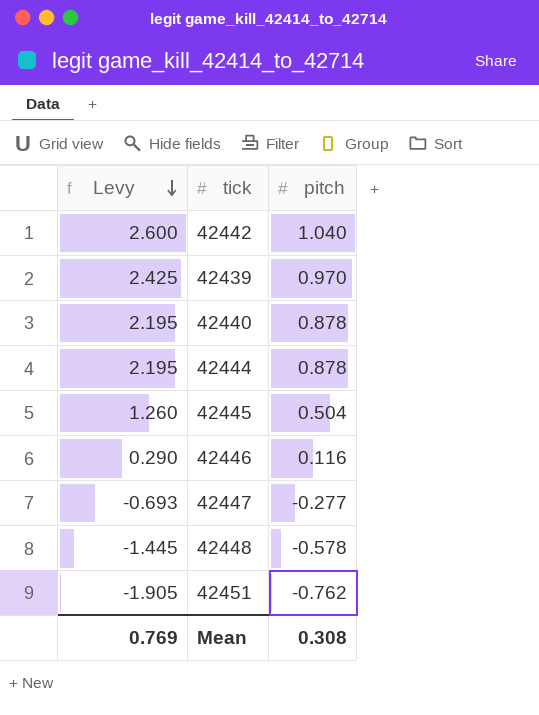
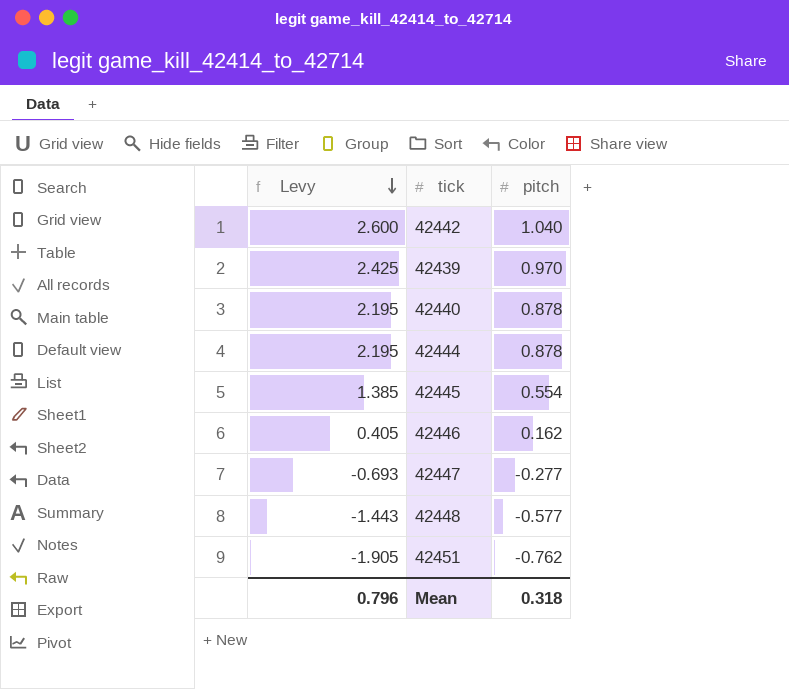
42445 | Levy: 1.260 -> 1.385
42445 | pitch: 0.504 -> 0.554
42446 | Levy: 0.290 -> 0.405
42446 | pitch: 0.116 -> 0.162
42448 | Levy: -1.445 -> -1.443
42448 | pitch: -0.578 -> -0.577
Mean | Levy: 0.769 -> 0.796
Mean | pitch: 0.308 -> 0.318

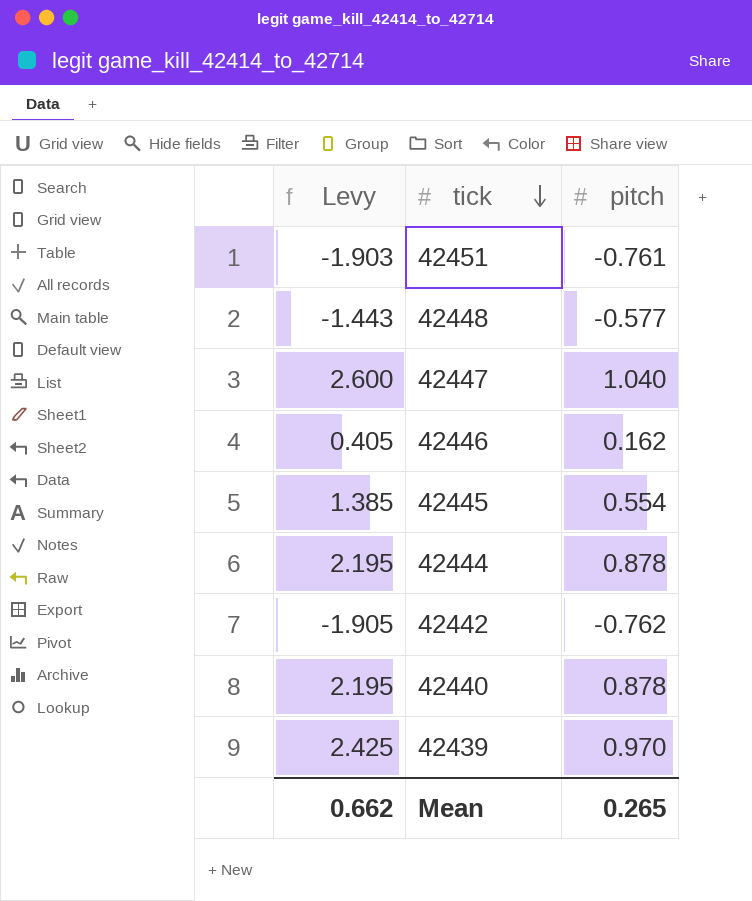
row order: Levy descending -> tick descending
42451 | Levy: -1.905 -> -1.903
42451 | pitch: -0.762 -> -0.761
42447 | Levy: -0.693 -> 2.600
42447 | pitch: -0.277 -> 1.040
42442 | Levy: 2.600 -> -1.905
42442 | pitch: 1.040 -> -0.762
Mean | Levy: 0.796 -> 0.662
Mean | pitch: 0.318 -> 0.265

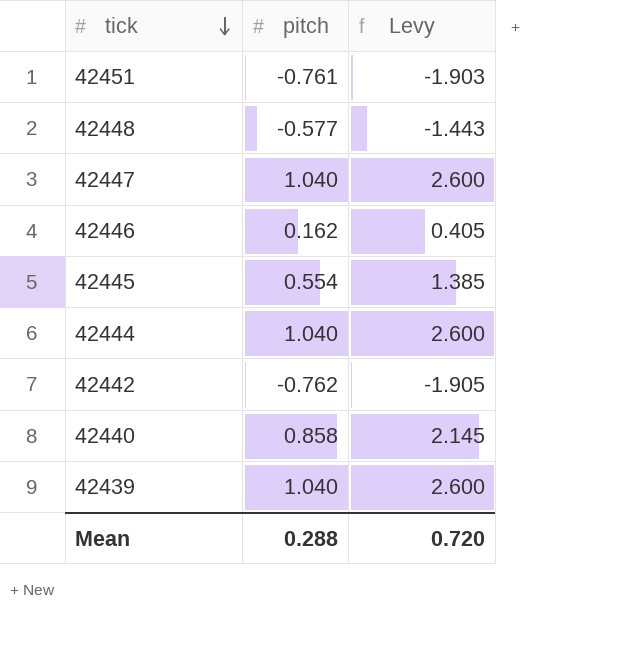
column Levy | position: 1 -> 3
42444 | pitch: 0.878 -> 1.040
42444 | Levy: 2.195 -> 2.600
42440 | pitch: 0.878 -> 0.858
42440 | Levy: 2.195 -> 2.145
42439 | pitch: 0.970 -> 1.040
42439 | Levy: 2.425 -> 2.600
Mean | pitch: 0.265 -> 0.288
Mean | Levy: 0.662 -> 0.720

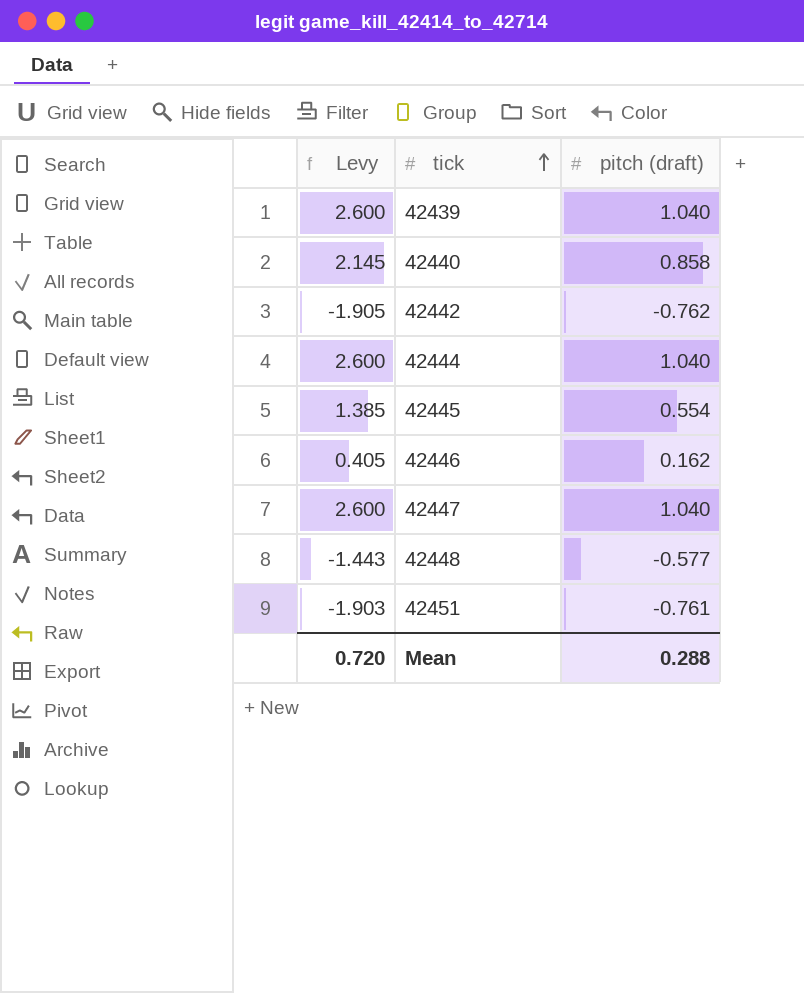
row order: tick descending -> tick ascending
column Levy | position: 3 -> 1
column name: pitch -> pitch (draft)

